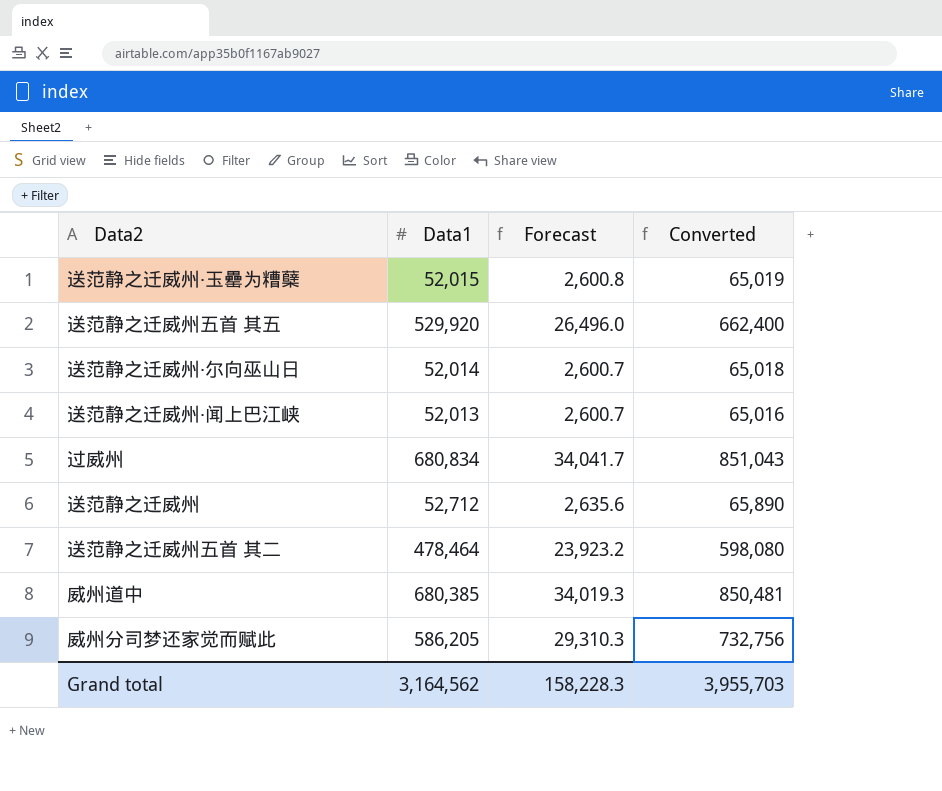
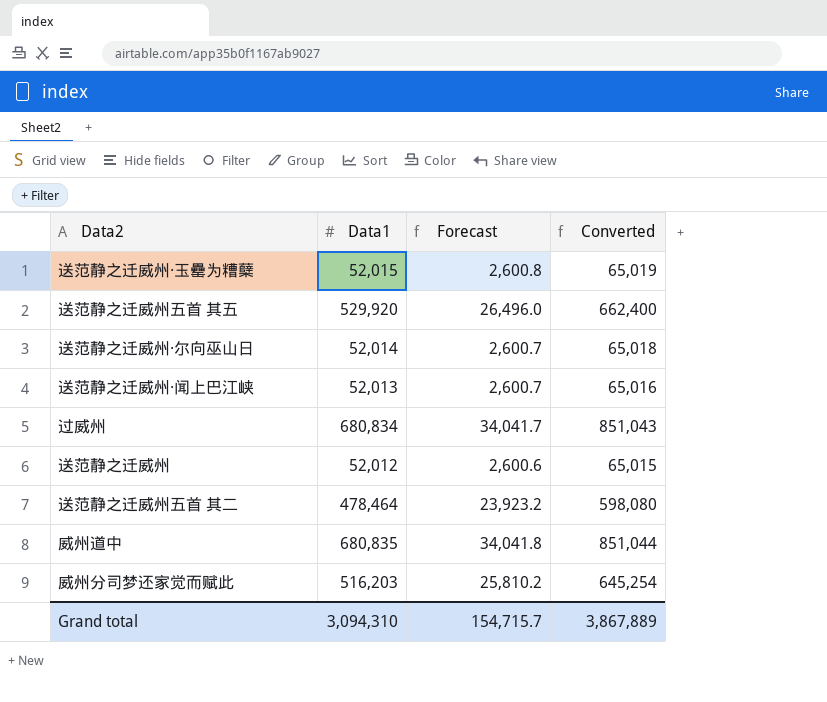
送范静之迁威州 | Data1: 52,712 -> 52,012
送范静之迁威州 | Forecast: 2,635.6 -> 2,600.6
送范静之迁威州 | Converted: 65,890 -> 65,015
威州道中 | Data1: 680,385 -> 680,835
威州道中 | Forecast: 34,019.3 -> 34,041.8
威州道中 | Converted: 850,481 -> 851,044
威州分司梦还家觉而赋此 | Data1: 586,205 -> 516,203
威州分司梦还家觉而赋此 | Forecast: 29,310.3 -> 25,810.2
威州分司梦还家觉而赋此 | Converted: 732,756 -> 645,254
Grand total | Data1: 3,164,562 -> 3,094,310
Grand total | Forecast: 158,228.3 -> 154,715.7
Grand total | Converted: 3,955,703 -> 3,867,889

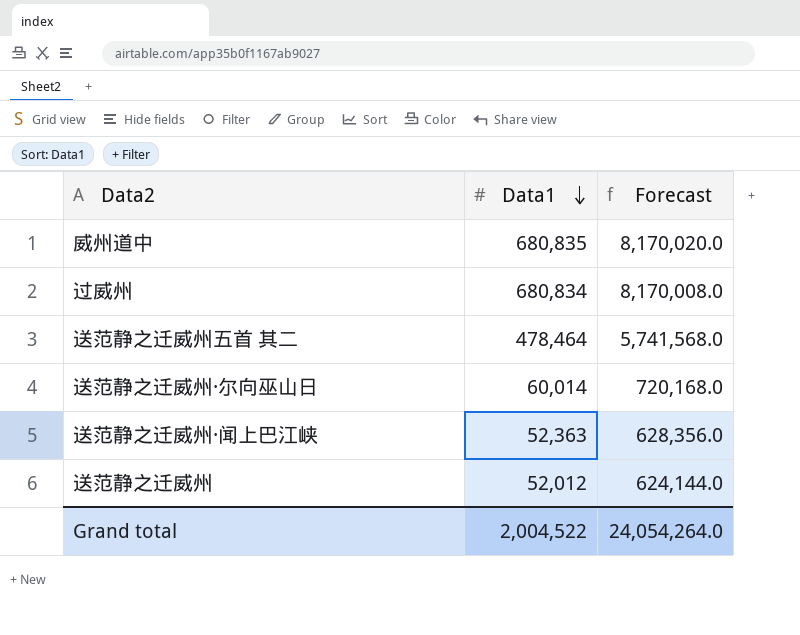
row order: none -> Data1 descending
column Converted | formula: [Data1] * 1.25 -> none
column Forecast | formula: [Data1] * 0.05 -> [Data1] * 12
row 送范静之迁威州·玉罍为糟蘖: 52,015 | 2,600.8 | 65,019 -> none
row 送范静之迁威州五首 其五: 529,920 | 26,496.0 | 662,400 -> none
row 威州分司梦还家觉而赋此: 516,203 | 25,810.2 | 645,254 -> none
送范静之迁威州·尔向巫山日 | Data1: 52,014 -> 60,014
送范静之迁威州·闻上巴江峡 | Data1: 52,013 -> 52,363
Grand total | Data1: 3,094,310 -> 2,004,522
Grand total | Forecast: 154,715.7 -> 24,054,264.0

